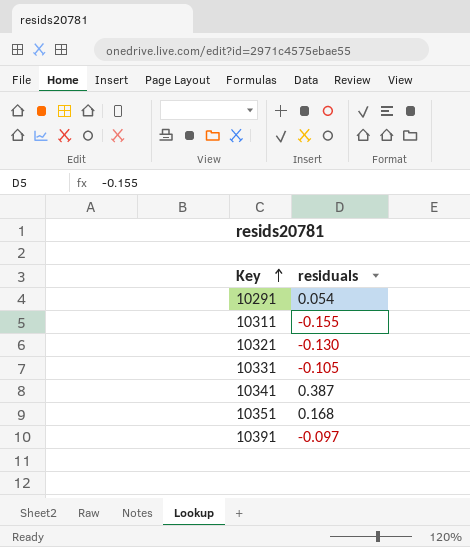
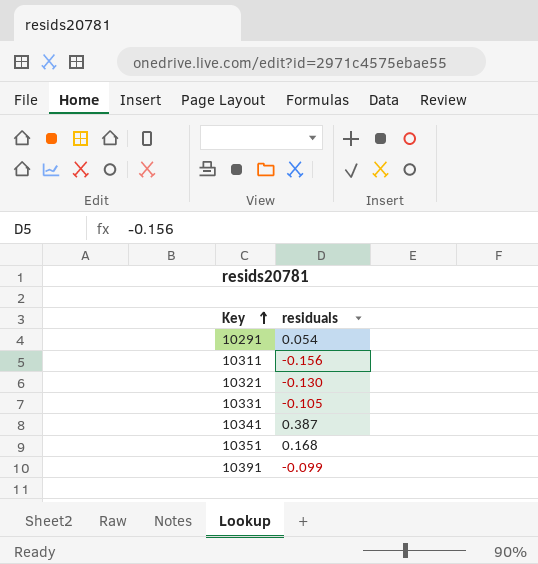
10311 | residuals: -0.155 -> -0.156
10391 | residuals: -0.097 -> -0.099

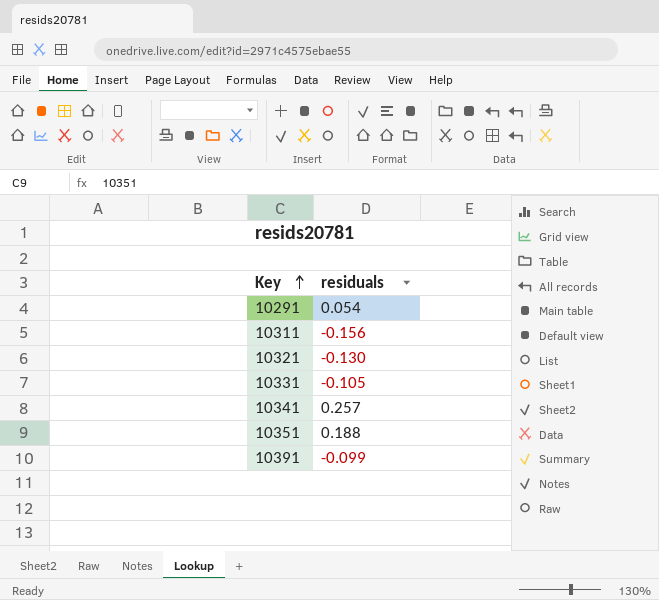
10341 | residuals: 0.387 -> 0.257
10351 | residuals: 0.168 -> 0.188

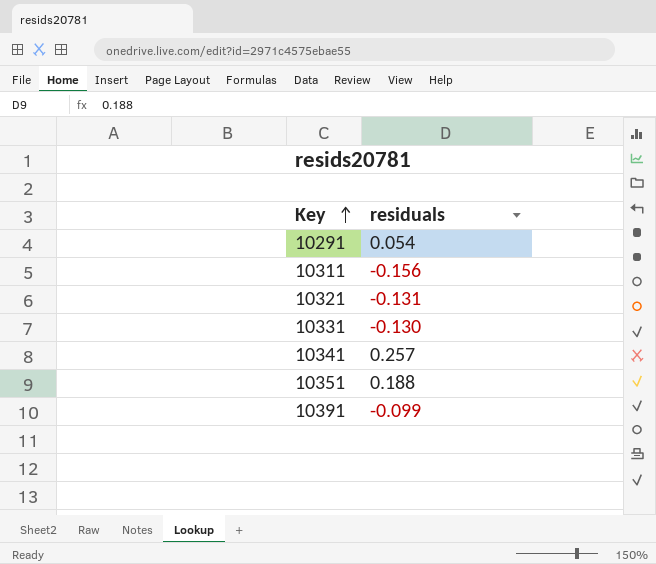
10321 | residuals: -0.130 -> -0.131
10331 | residuals: -0.105 -> -0.130

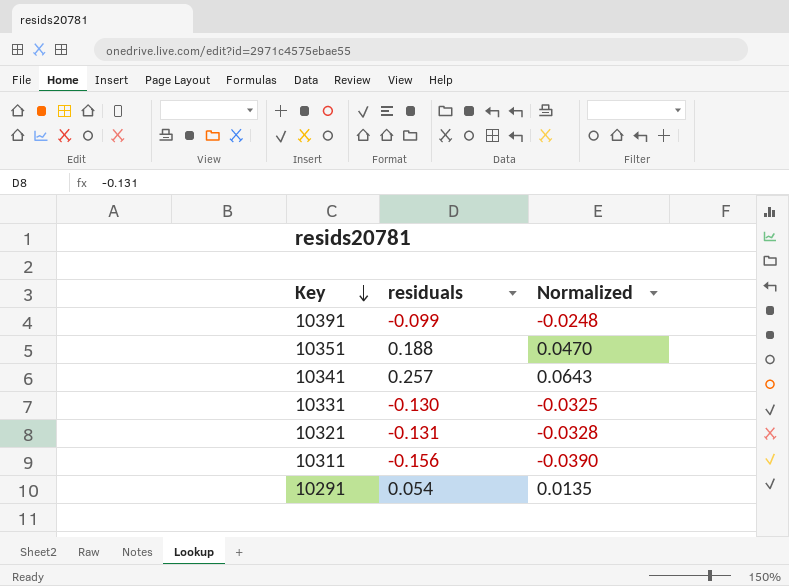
row order: Key ascending -> Key descending
column Normalized | formula: none -> [residuals] * 0.25

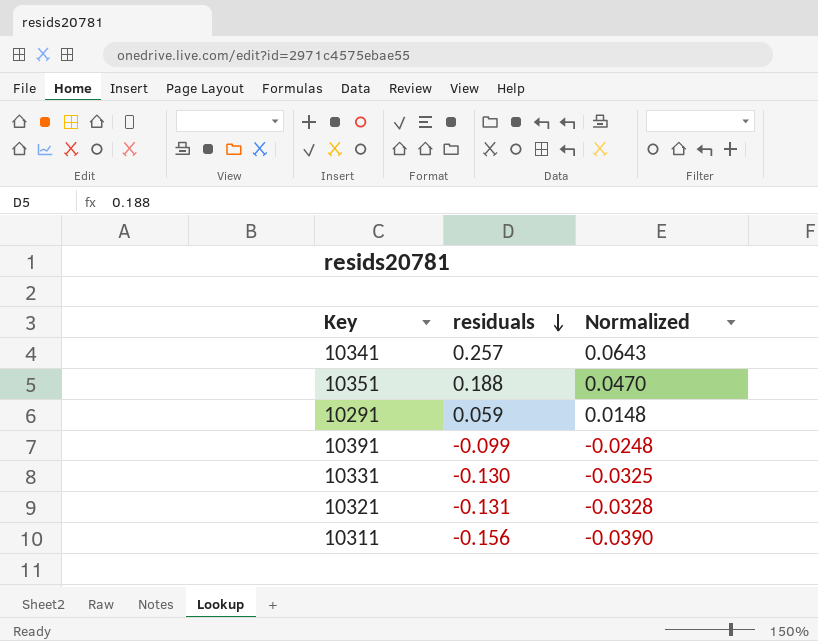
row order: Key descending -> residuals descending
10291 | residuals: 0.054 -> 0.059
10291 | Normalized: 0.0135 -> 0.0148

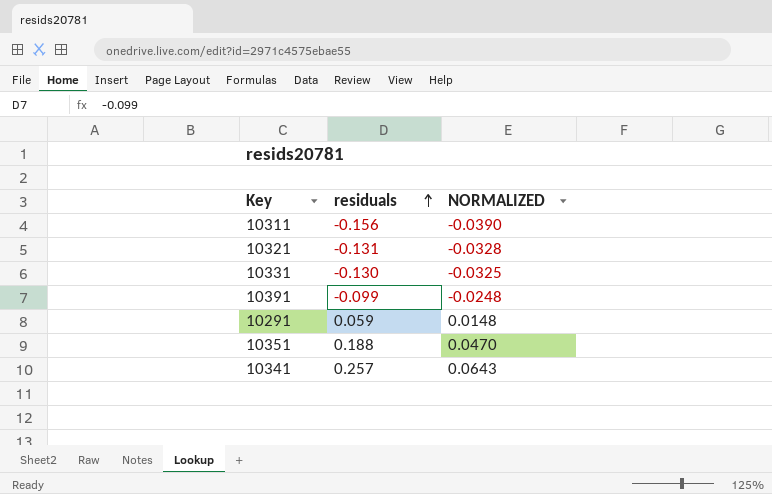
row order: residuals descending -> residuals ascending
column name: Normalized -> NORMALIZED

